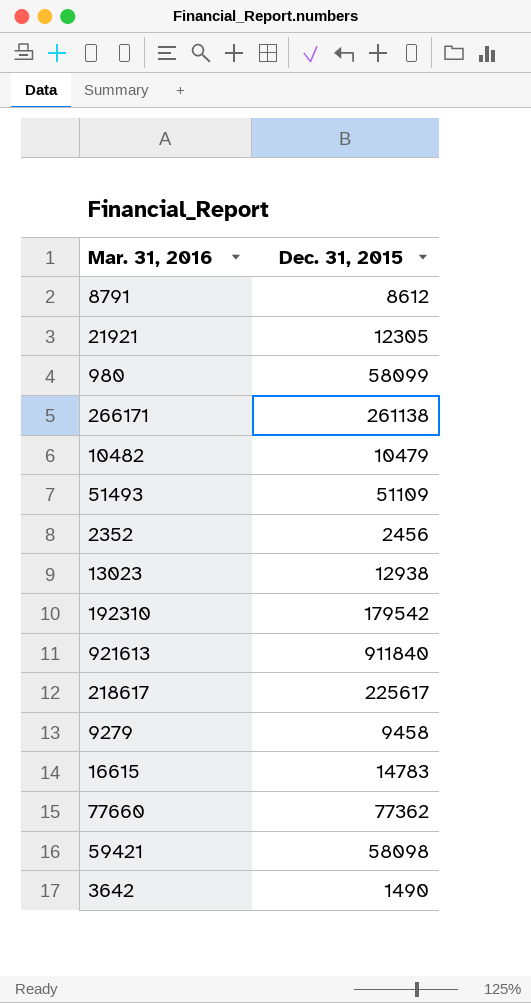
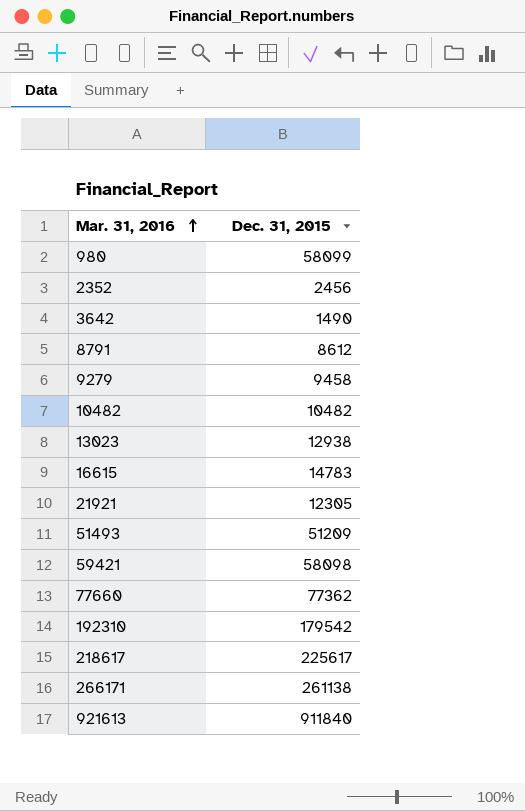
row order: none -> Mar. 31, 2016 ascending
10482 | Dec. 31, 2015: 10479 -> 10482
51493 | Dec. 31, 2015: 51109 -> 51209

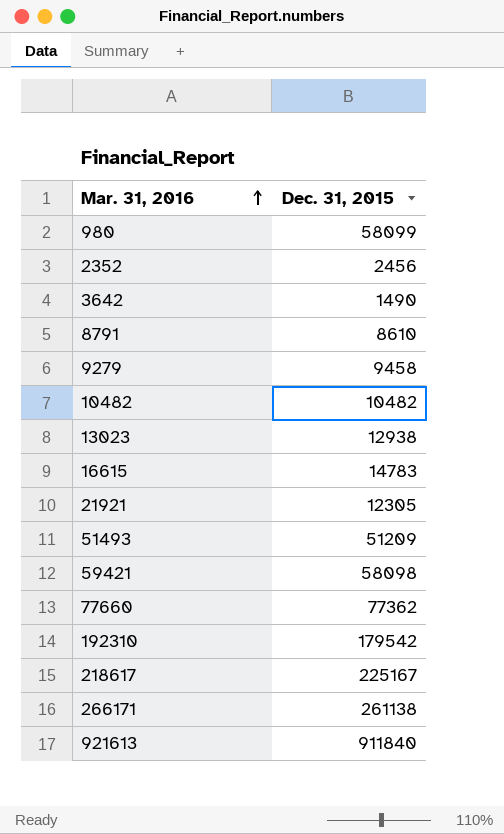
8791 | Dec. 31, 2015: 8612 -> 8610
218617 | Dec. 31, 2015: 225617 -> 225167

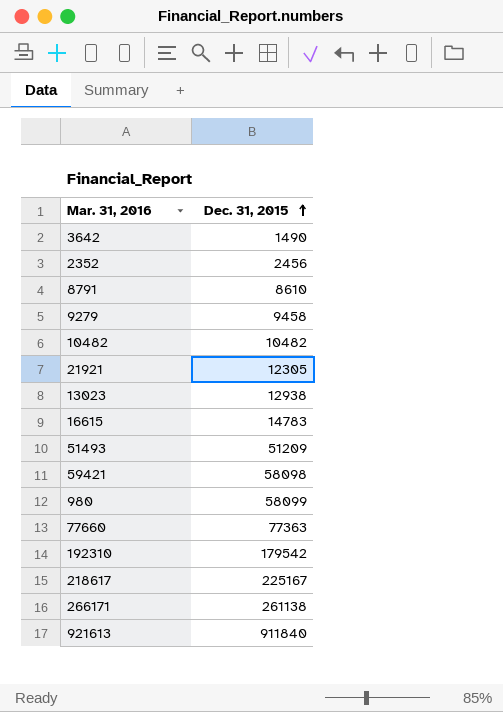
row order: Mar. 31, 2016 ascending -> Dec. 31, 2015 ascending
77660 | Dec. 31, 2015: 77362 -> 77363

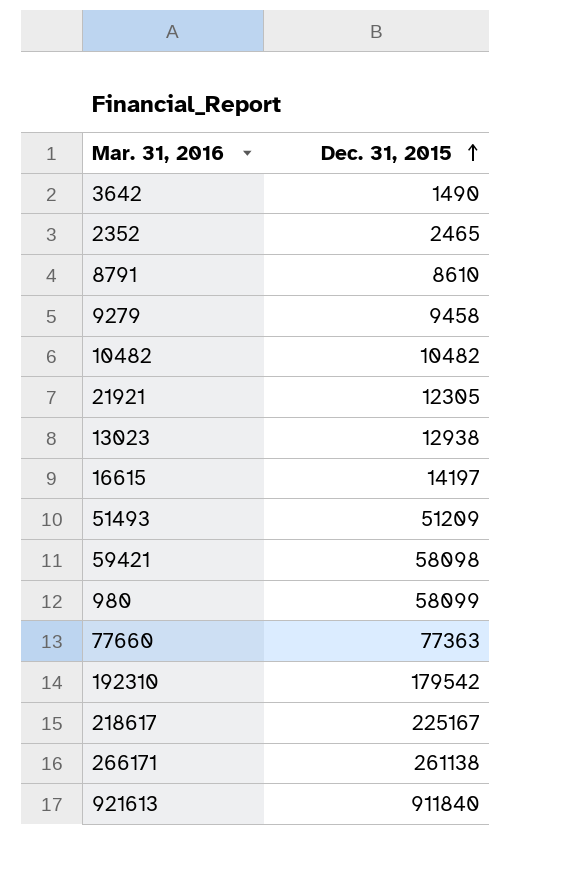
2352 | Dec. 31, 2015: 2456 -> 2465
16615 | Dec. 31, 2015: 14783 -> 14197

